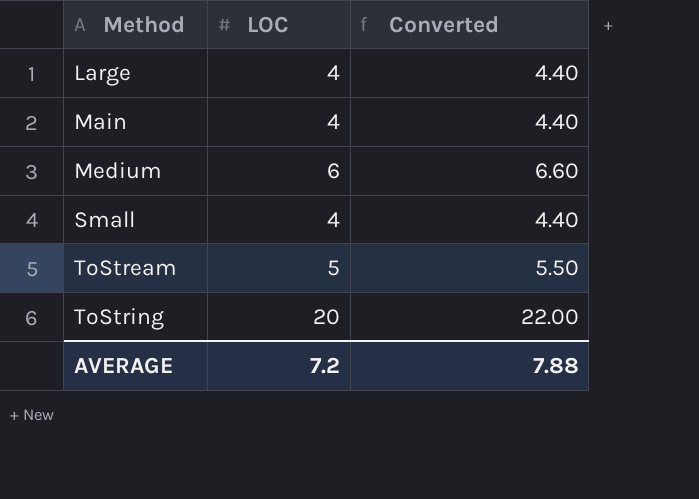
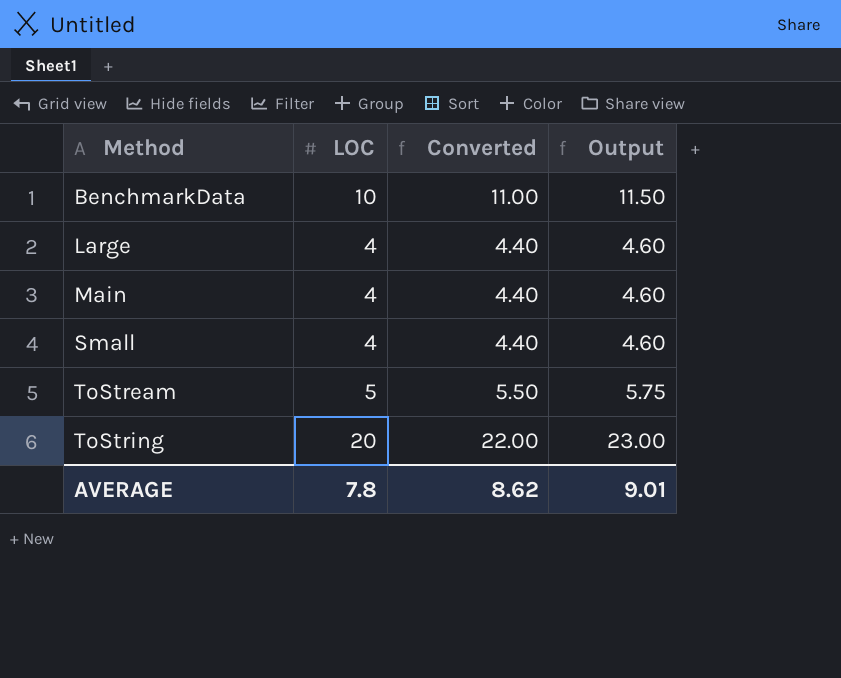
column Output | formula: none -> [LOC] * 1.15
row Medium: 6 | 6.60 -> none
row BenchmarkData: none -> 10 | 11.00 | 11.50
AVERAGE | LOC: 7.2 -> 7.8
AVERAGE | Converted: 7.88 -> 8.62

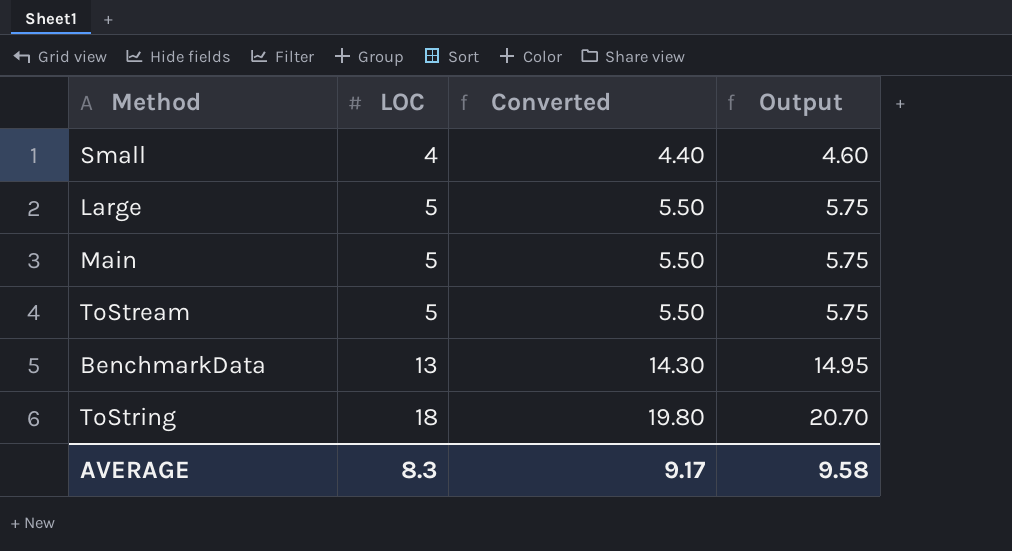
row order: Method ascending -> LOC ascending
Large | LOC: 4 -> 5
Large | Converted: 4.40 -> 5.50
Large | Output: 4.60 -> 5.75
Main | LOC: 4 -> 5
Main | Converted: 4.40 -> 5.50
Main | Output: 4.60 -> 5.75
BenchmarkData | LOC: 10 -> 13
BenchmarkData | Converted: 11.00 -> 14.30
BenchmarkData | Output: 11.50 -> 14.95
ToString | LOC: 20 -> 18
ToString | Converted: 22.00 -> 19.80
ToString | Output: 23.00 -> 20.70
AVERAGE | LOC: 7.8 -> 8.3
AVERAGE | Converted: 8.62 -> 9.17
AVERAGE | Output: 9.01 -> 9.58

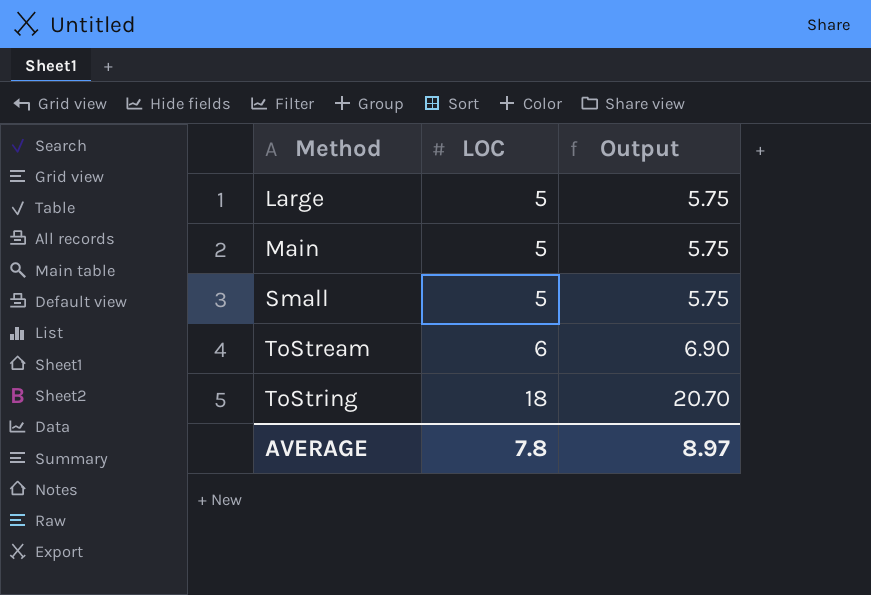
row order: LOC ascending -> Method ascending
column Converted | formula: [LOC] * 1.1 -> none
row BenchmarkData: 13 | 14.30 | 14.95 -> none
Small | LOC: 4 -> 5
Small | Output: 4.60 -> 5.75
ToStream | LOC: 5 -> 6
ToStream | Output: 5.75 -> 6.90
AVERAGE | LOC: 8.3 -> 7.8
AVERAGE | Output: 9.58 -> 8.97

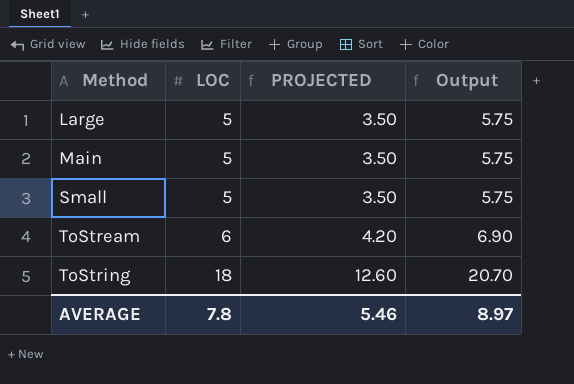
column PROJECTED | formula: none -> [LOC] * 0.7

